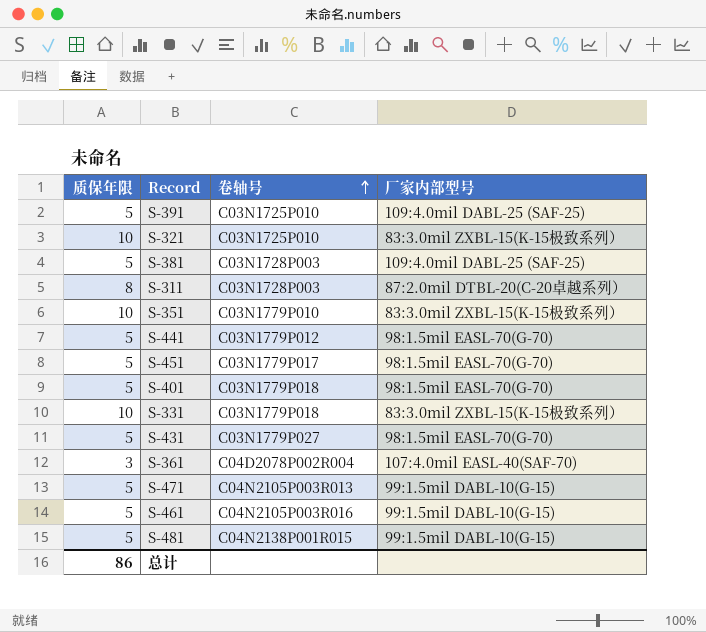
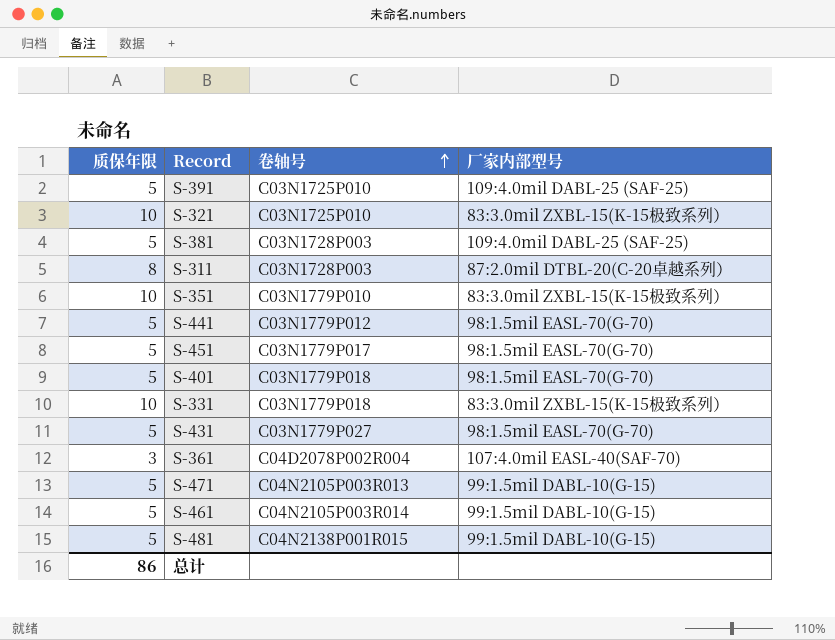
S-461 | 卷轴号: C04N2105P003R016 -> C04N2105P003R014

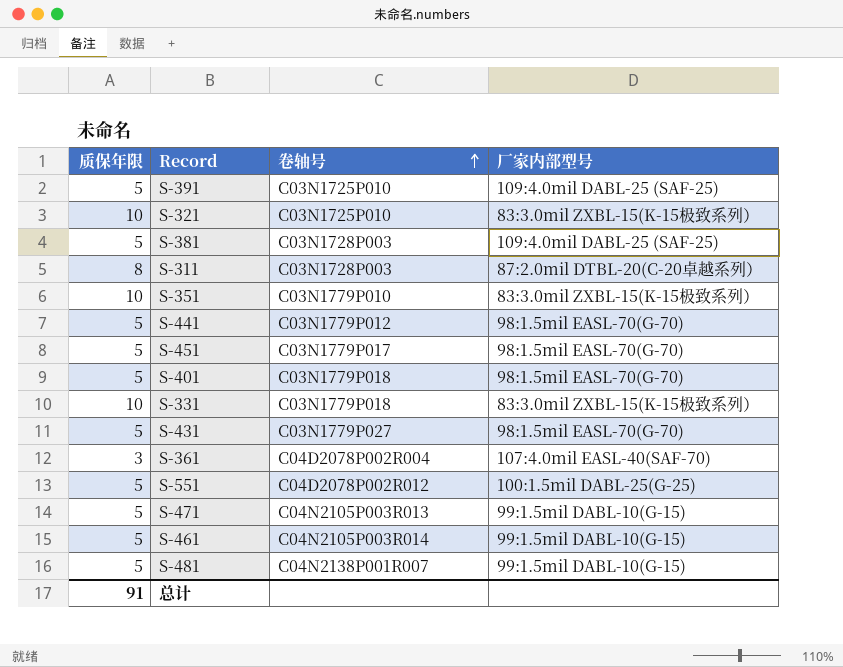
row S-551: none -> 5 | C04D2078P002R012 | 100:1.5mil DABL-25(G-25)
S-481 | 卷轴号: C04N2138P001R015 -> C04N2138P001R007
总计 | 质保年限: 86 -> 91

